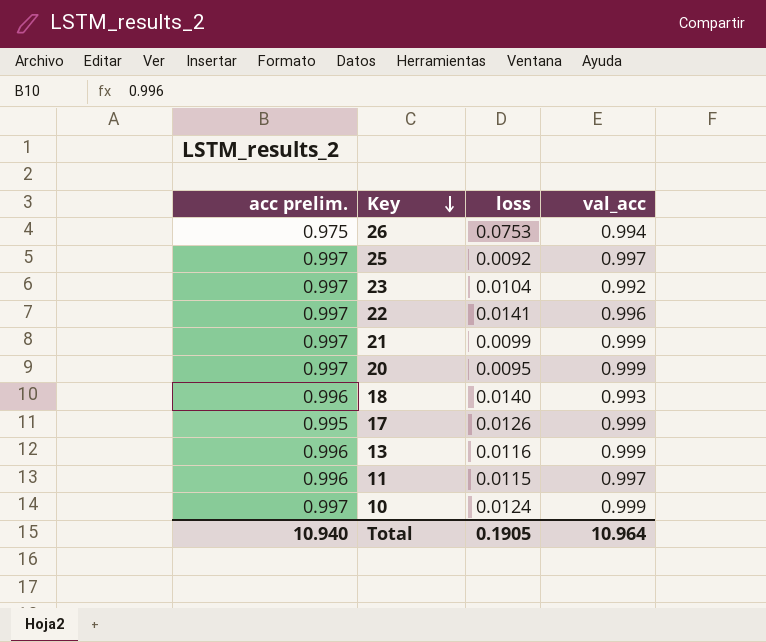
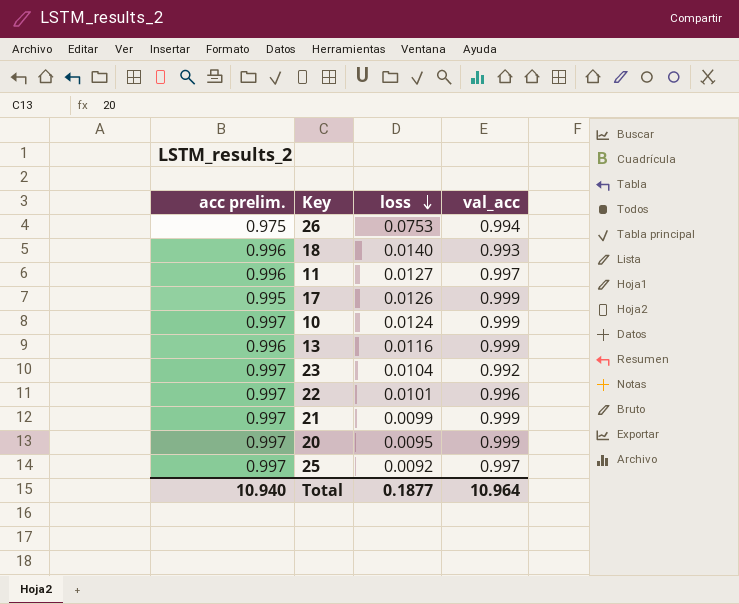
row order: Key descending -> loss descending
11 | loss: 0.0115 -> 0.0127
22 | loss: 0.0141 -> 0.0101
Total | loss: 0.1905 -> 0.1877

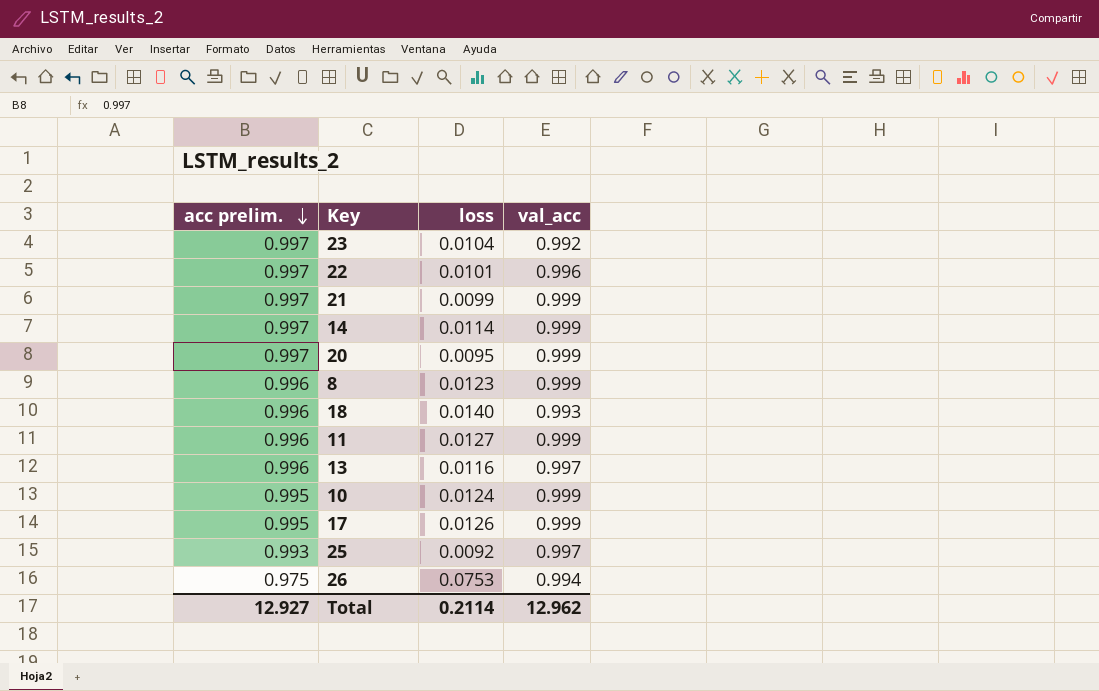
row order: loss descending -> acc prelim. descending
row 14: none -> 0.997 | 0.0114 | 0.999
row 8: none -> 0.996 | 0.0123 | 0.999
11 | val_acc: 0.997 -> 0.999
13 | val_acc: 0.999 -> 0.997
10 | acc prelim.: 0.997 -> 0.995
25 | acc prelim.: 0.997 -> 0.993
Total | acc prelim.: 10.940 -> 12.927
Total | loss: 0.1877 -> 0.2114
Total | val_acc: 10.964 -> 12.962

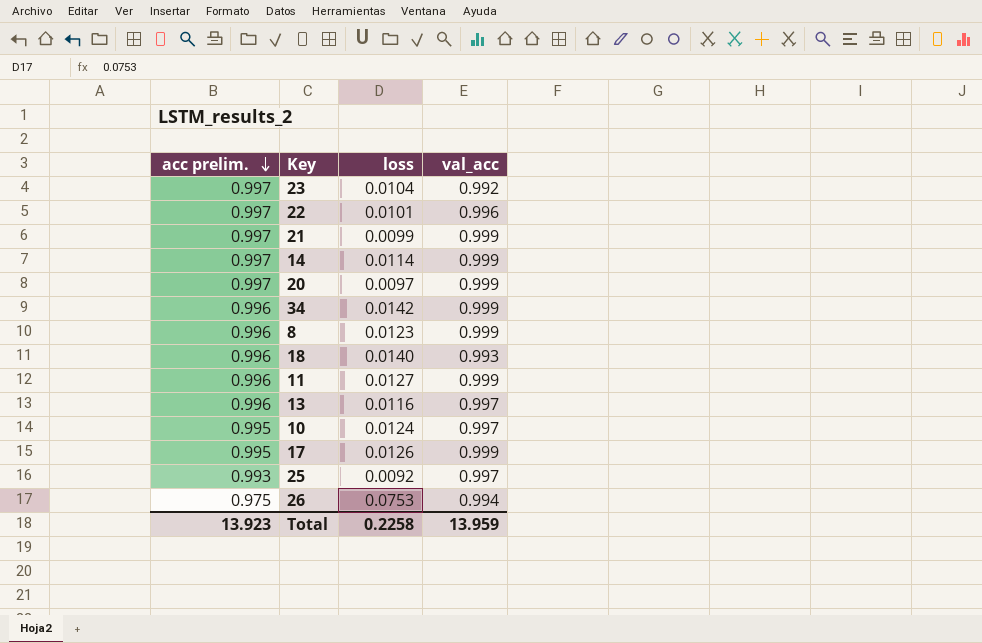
20 | loss: 0.0095 -> 0.0097
row 34: none -> 0.996 | 0.0142 | 0.999
10 | val_acc: 0.999 -> 0.997
Total | acc prelim.: 12.927 -> 13.923
Total | loss: 0.2114 -> 0.2258
Total | val_acc: 12.962 -> 13.959

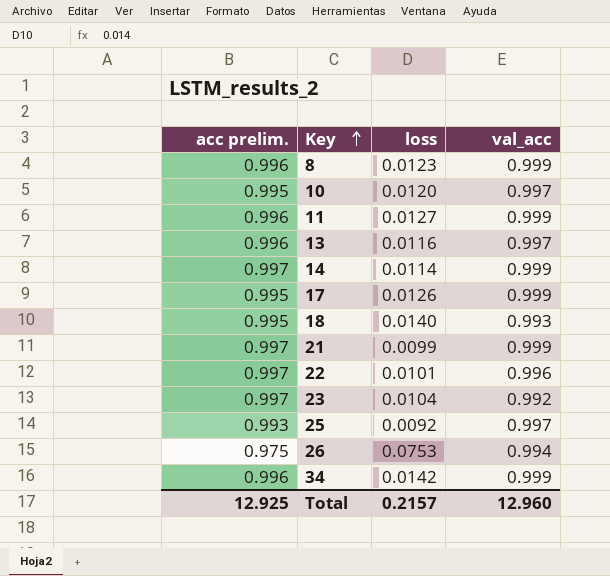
row order: acc prelim. descending -> Key ascending
row 20: 0.997 | 0.0097 | 0.999 -> none
10 | loss: 0.0124 -> 0.0120
18 | acc prelim.: 0.996 -> 0.995
Total | acc prelim.: 13.923 -> 12.925
Total | loss: 0.2258 -> 0.2157
Total | val_acc: 13.959 -> 12.960

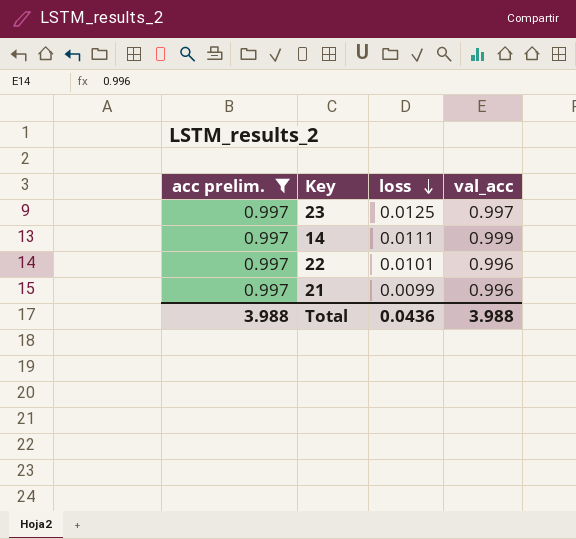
filter: none -> acc prelim. = 0.997
row order: Key ascending -> loss descending
23 | loss: 0.0104 -> 0.0125
23 | val_acc: 0.992 -> 0.997
14 | loss: 0.0114 -> 0.0111
21 | val_acc: 0.999 -> 0.996
Total | acc prelim.: 12.925 -> 3.988
Total | loss: 0.2157 -> 0.0436
Total | val_acc: 12.960 -> 3.988

